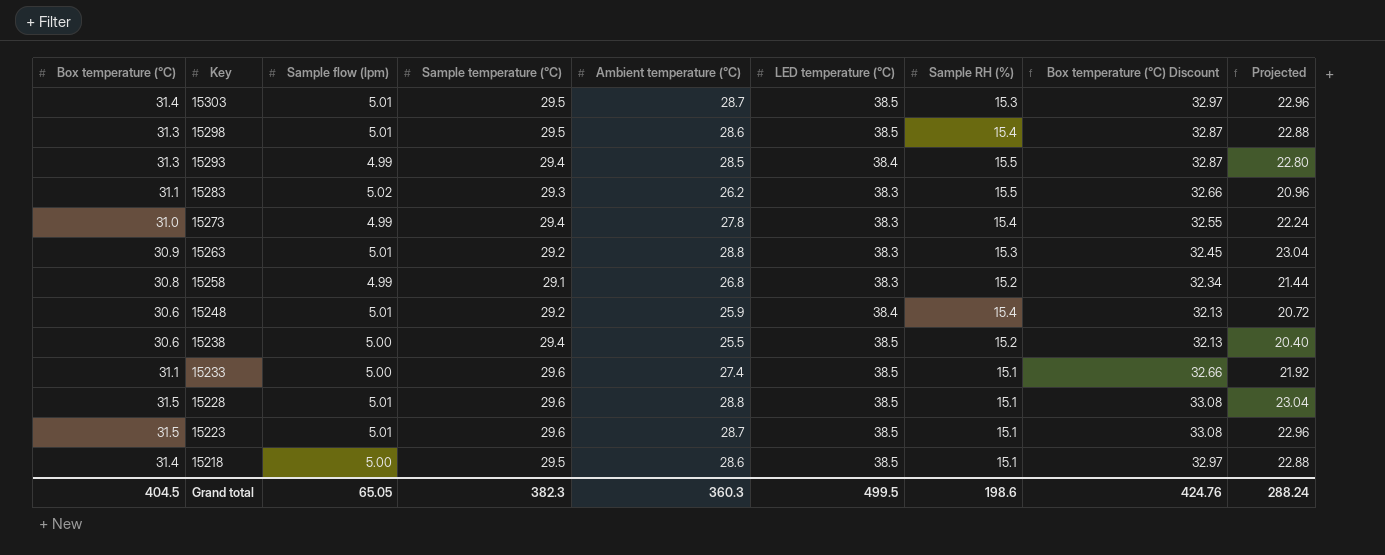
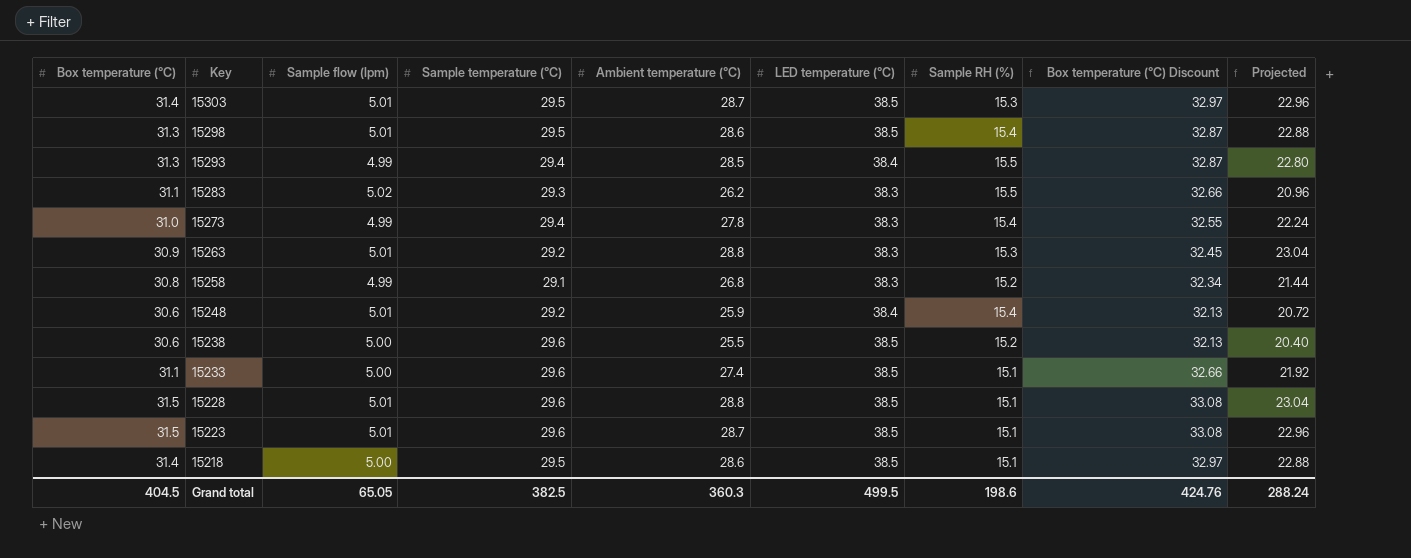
15238 | Sample temperature (°C): 29.4 -> 29.6
Grand total | Sample temperature (°C): 382.3 -> 382.5

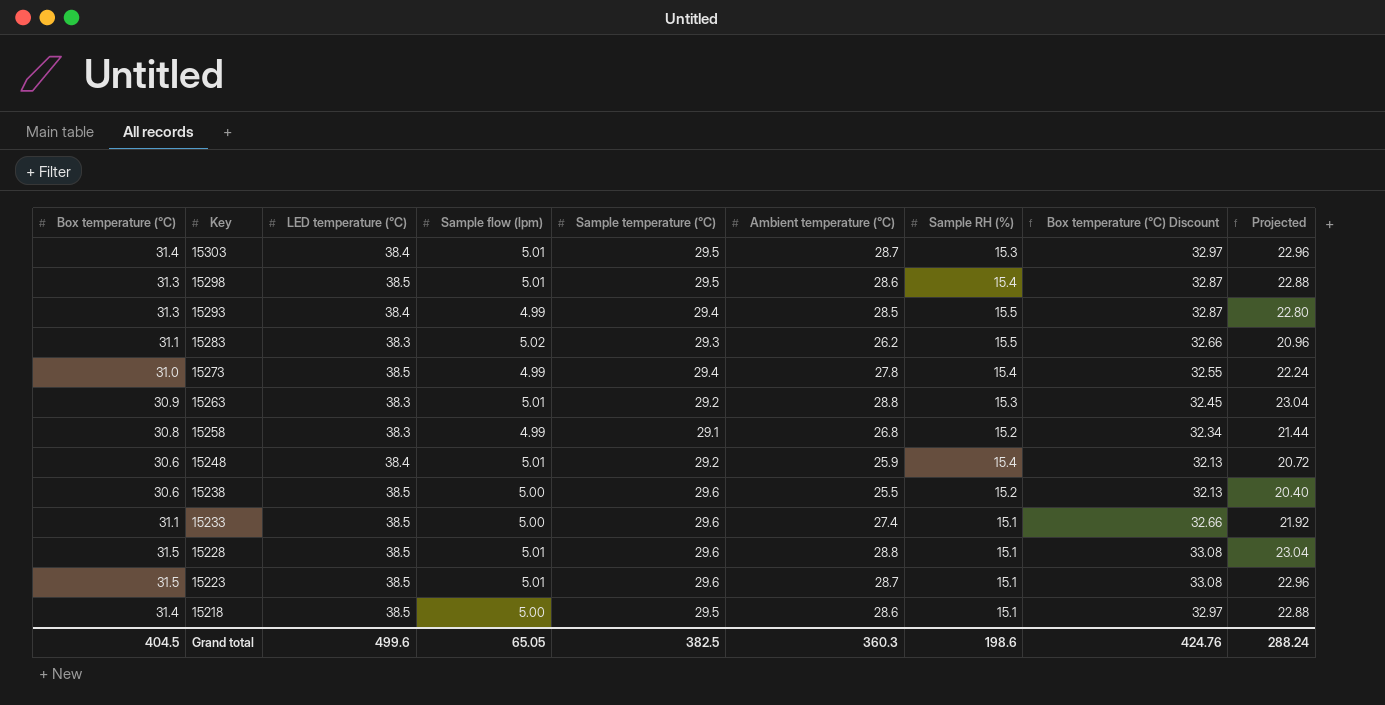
column LED temperature (°C) | position: 6 -> 3
15303 | LED temperature (°C): 38.5 -> 38.4
15273 | LED temperature (°C): 38.3 -> 38.5
Grand total | LED temperature (°C): 499.5 -> 499.6

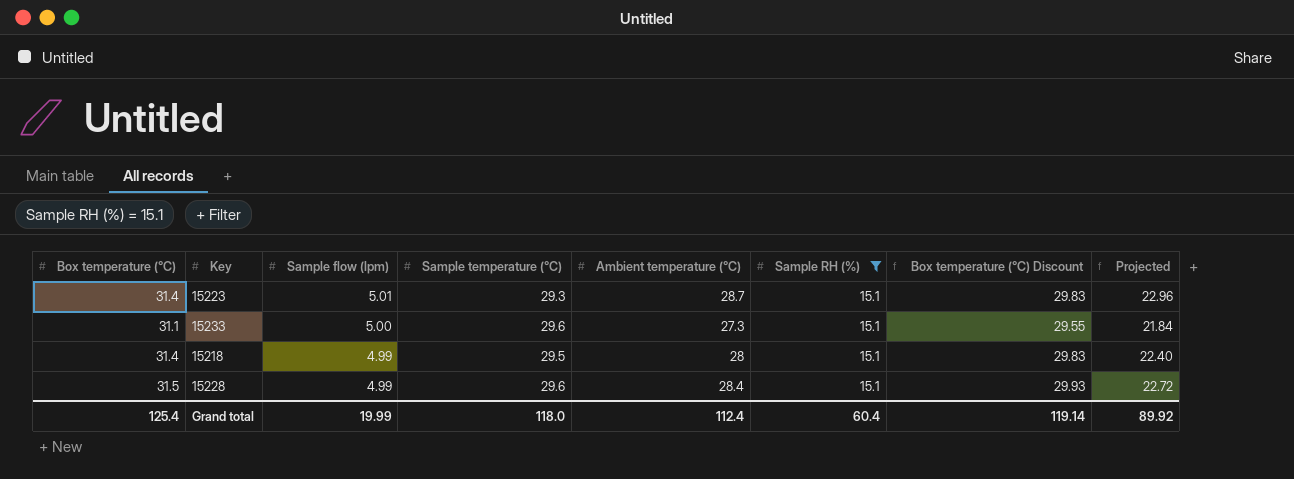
filter: none -> Sample RH (%) = 15.1
row order: Key descending -> Sample flow (lpm) descending
column LED temperature (°C) | position: 3 -> none
column Box temperature (°C) Discount | formula: [Box temperature (°C)] * 1.05 -> [Box temperature (°C)] * 0.95
15223 | Box temperature (°C): 31.5 -> 31.4
15223 | Sample temperature (°C): 29.6 -> 29.3
15233 | Ambient temperature (°C): 27.4 -> 27.3
15233 | Projected: 21.92 -> 21.84
15218 | Sample flow (lpm): 5.00 -> 4.99
15218 | Ambient temperature (°C): 28.6 -> 28
15218 | Projected: 22.88 -> 22.40
15228 | Sample flow (lpm): 5.01 -> 4.99
15228 | Ambient temperature (°C): 28.8 -> 28.4
15228 | Projected: 23.04 -> 22.72
Grand total | Box temperature (°C): 404.5 -> 125.4
Grand total | Sample flow (lpm): 65.05 -> 19.99
Grand total | Sample temperature (°C): 382.5 -> 118.0
Grand total | Ambient temperature (°C): 360.3 -> 112.4
Grand total | Sample RH (%): 198.6 -> 60.4
Grand total | Box temperature (°C) Discount: 424.76 -> 119.14
Grand total | Projected: 288.24 -> 89.92

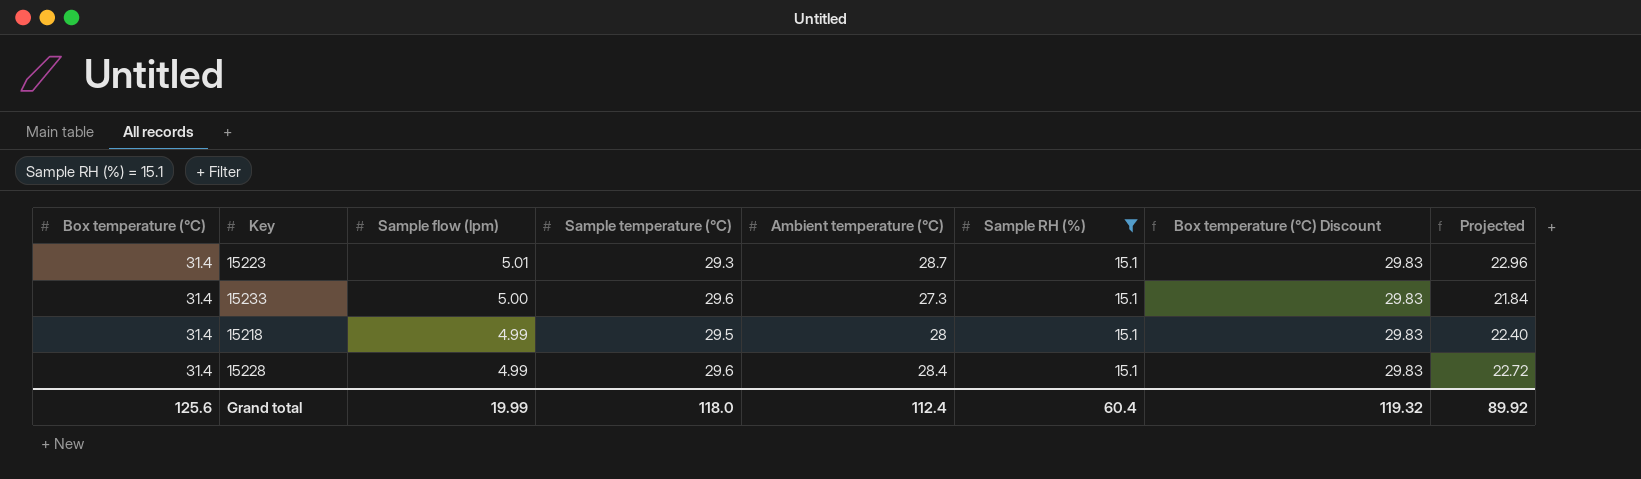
15233 | Box temperature (°C): 31.1 -> 31.4
15233 | Box temperature (°C) Discount: 29.55 -> 29.83
15228 | Box temperature (°C): 31.5 -> 31.4
15228 | Box temperature (°C) Discount: 29.93 -> 29.83
Grand total | Box temperature (°C): 125.4 -> 125.6
Grand total | Box temperature (°C) Discount: 119.14 -> 119.32

